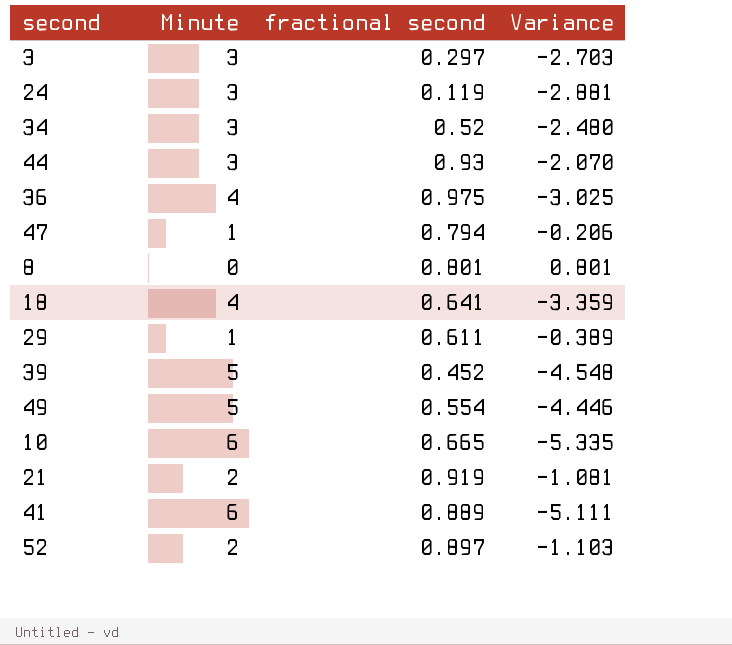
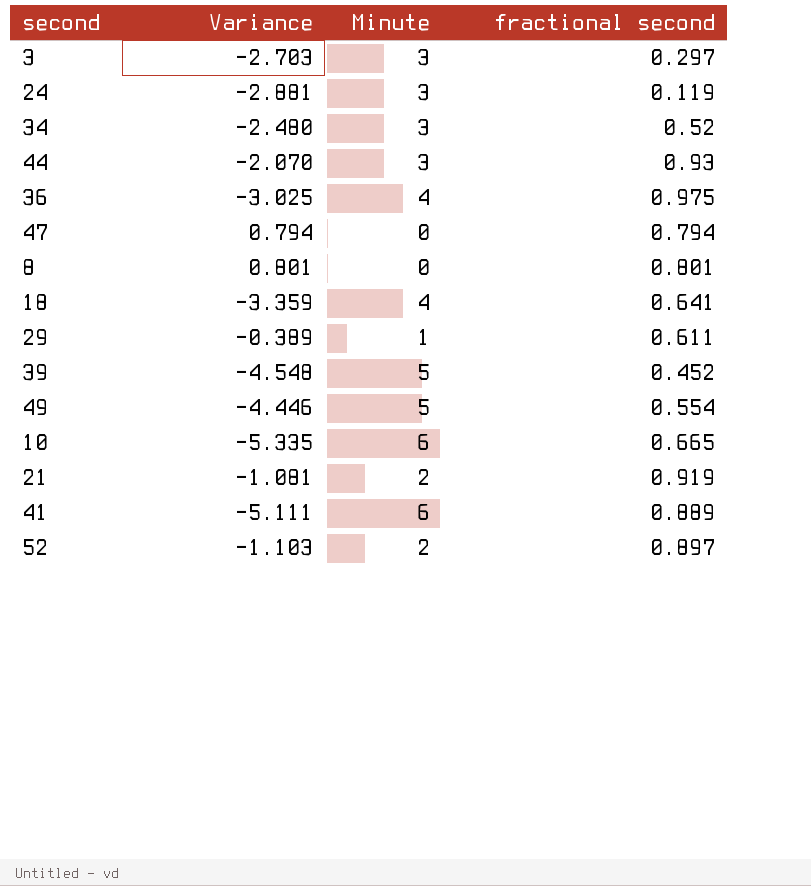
column Variance | position: 4 -> 2
47 | Variance: -0.206 -> 0.794
47 | Minute: 1 -> 0

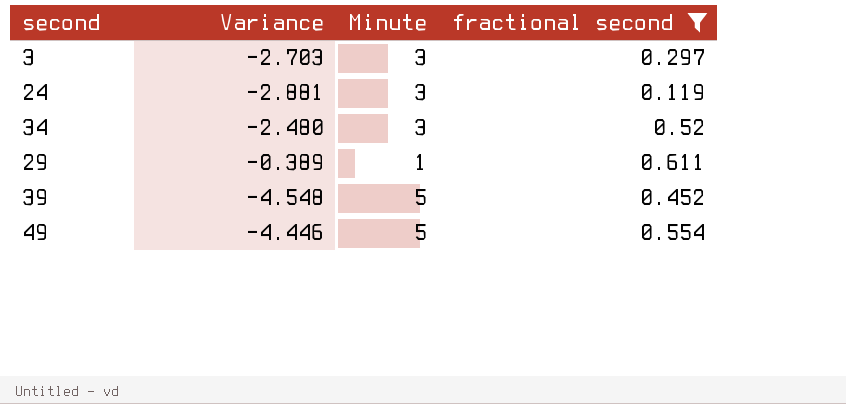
filter: none -> fractional second <= 0.611

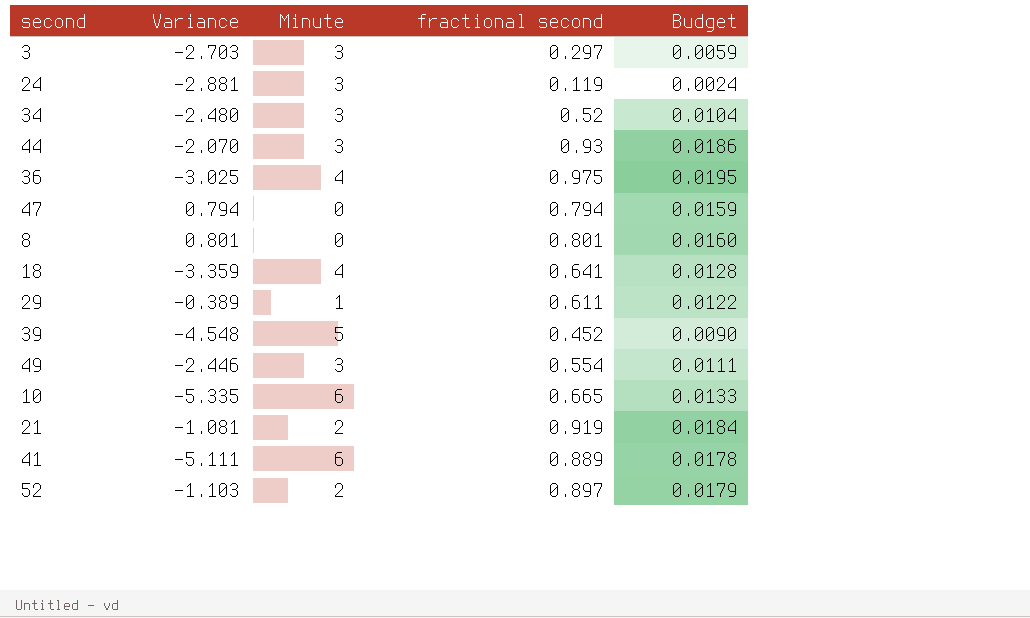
filter: fractional second <= 0.611 -> none
column Budget | formula: none -> [fractional second] * 0.02
49 | Variance: -4.446 -> -2.446
49 | Minute: 5 -> 3

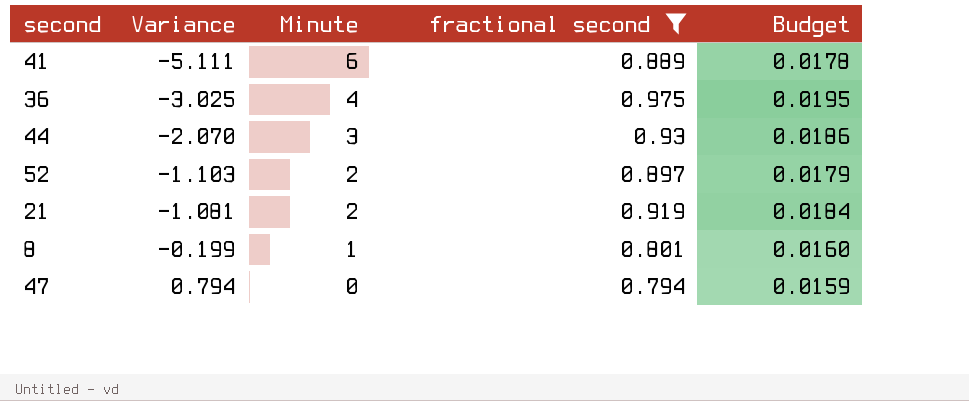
filter: none -> fractional second >= 0.794
row order: none -> Variance ascending
8 | Variance: 0.801 -> -0.199
8 | Minute: 0 -> 1

